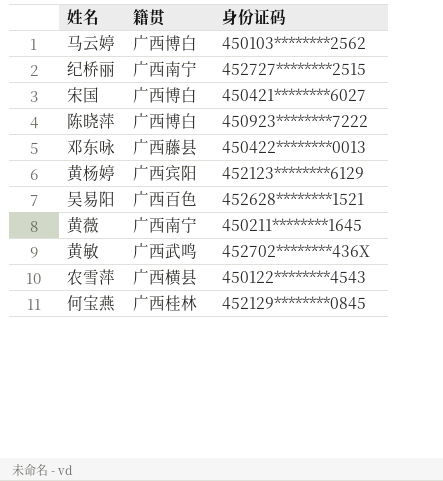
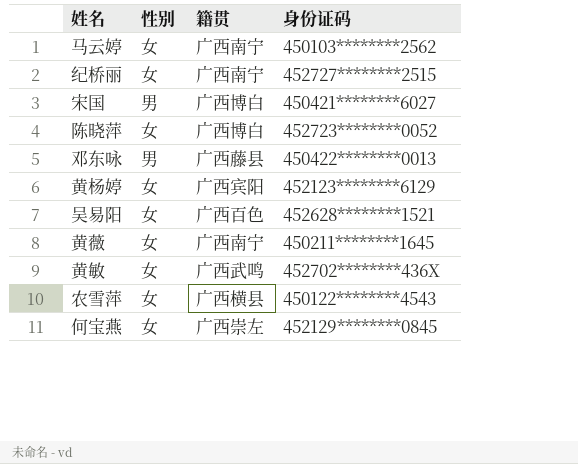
column 性别 | position: none -> 2
马云婷 | 籍贯: 广西博白 -> 广西南宁
陈晓萍 | 身份证码: 450923********7222 -> 452723********0052
何宝燕 | 籍贯: 广西桂林 -> 广西崇左

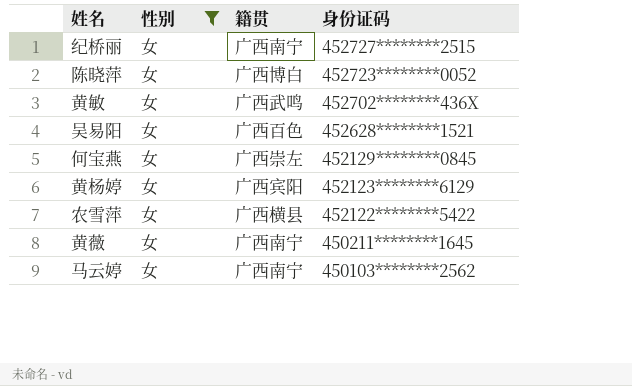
filter: none -> 性别 = 女
row order: none -> 身份证码 descending
农雪萍 | 身份证码: 450122********4543 -> 452122********5422

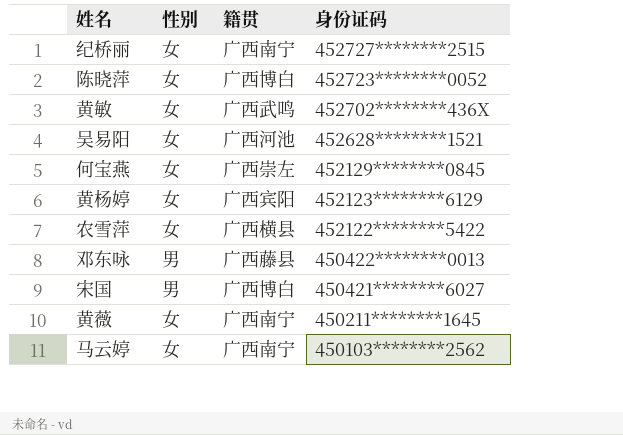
filter: 性别 = 女 -> none
吴易阳 | 籍贯: 广西百色 -> 广西河池

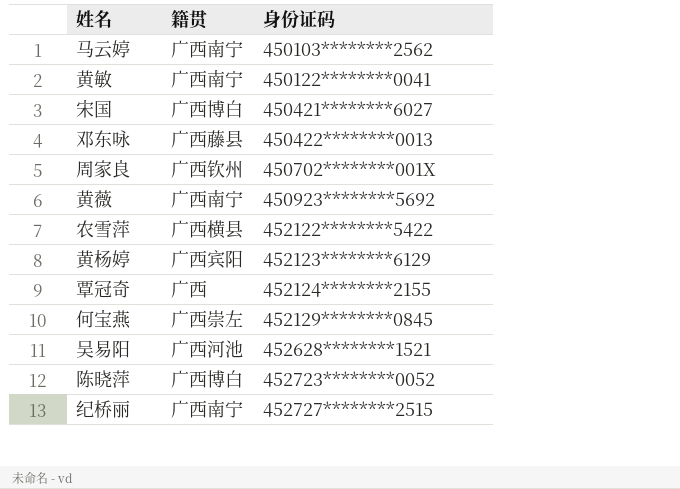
row order: 身份证码 descending -> 身份证码 ascending
column 性别 | position: 2 -> none
黄敏 | 籍贯: 广西武鸣 -> 广西南宁
黄敏 | 身份证码: 452702********436X -> 450122********0041
row 周家良: none -> 广西钦州 | 450702********001X
黄薇 | 身份证码: 450211********1645 -> 450923********5692
row 覃冠奇: none -> 广西 | 452124********2155

